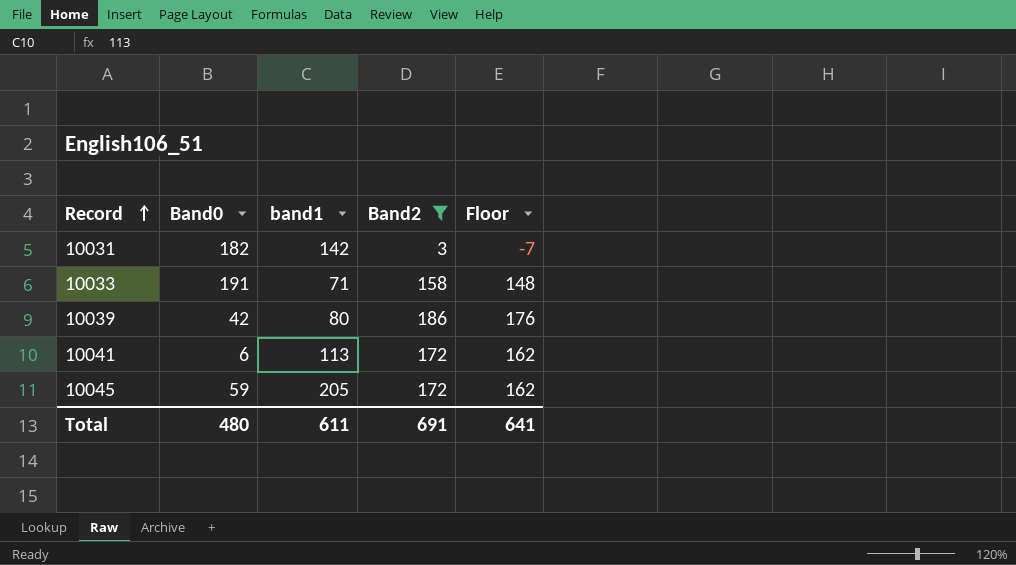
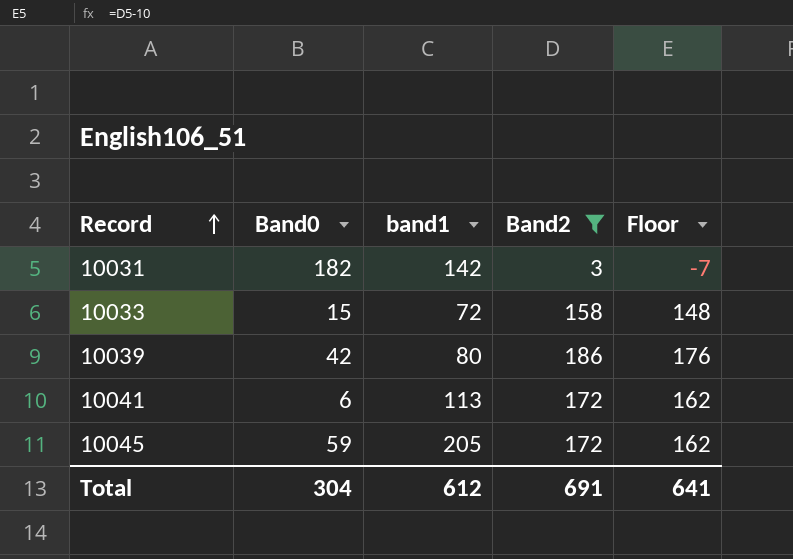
10033 | Band0: 191 -> 15
10033 | band1: 71 -> 72
Total | Band0: 480 -> 304
Total | band1: 611 -> 612

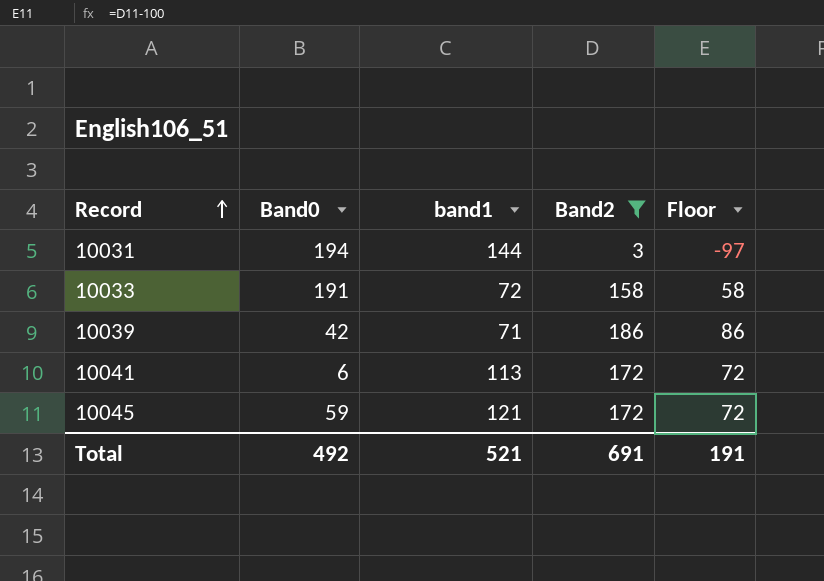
column Floor | formula: [Band2] - 10 -> [Band2] - 100
10031 | Band0: 182 -> 194
10031 | band1: 142 -> 144
10033 | Band0: 15 -> 191
10039 | band1: 80 -> 71
10045 | band1: 205 -> 121
Total | Band0: 304 -> 492
Total | band1: 612 -> 521
Total | Floor: 641 -> 191

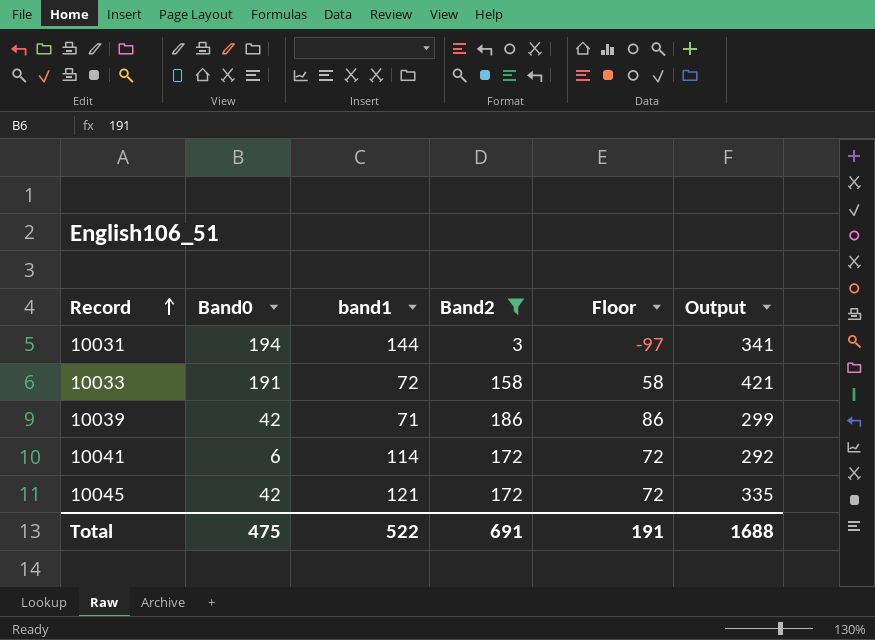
column Output | formula: none -> [Band0] + [band1] + [Band2]
10041 | band1: 113 -> 114
10045 | Band0: 59 -> 42
Total | Band0: 492 -> 475
Total | band1: 521 -> 522

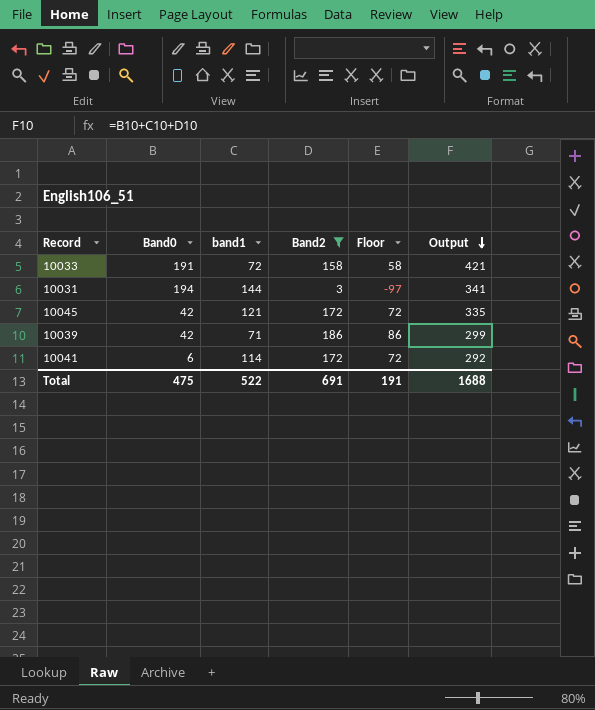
row order: Record ascending -> Output descending

